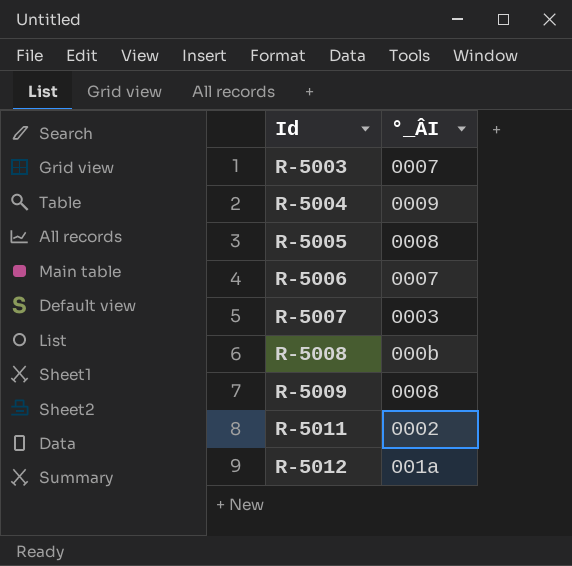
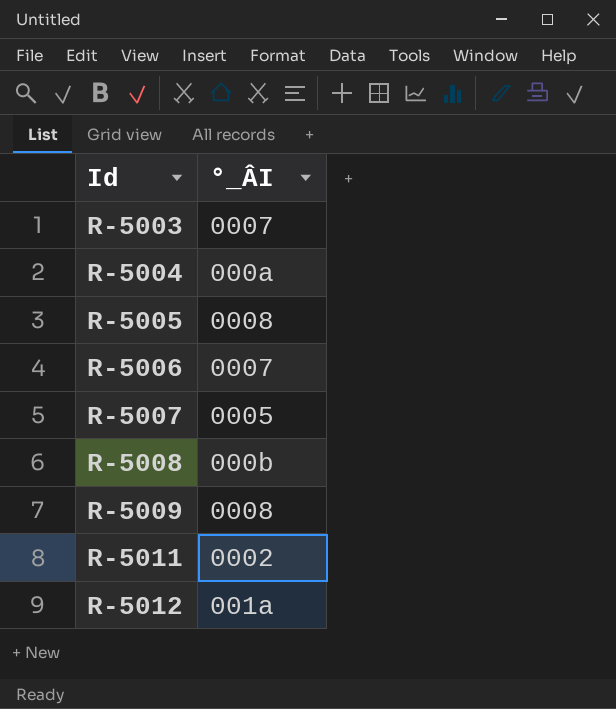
R-5004 | °_ÂI: 0009 -> 000a
R-5007 | °_ÂI: 0003 -> 0005

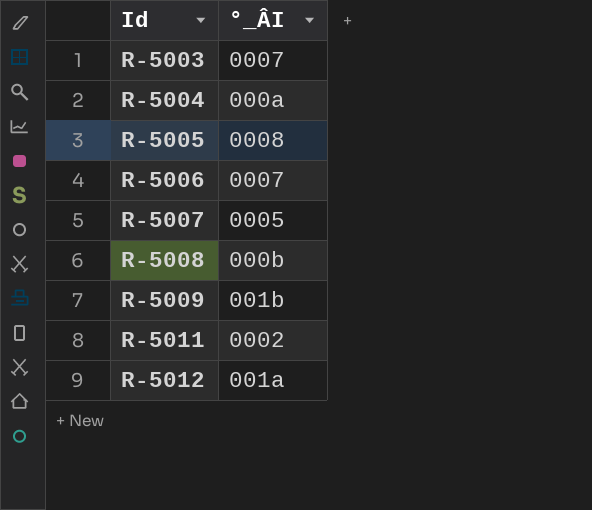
R-5009 | °_ÂI: 0008 -> 001b

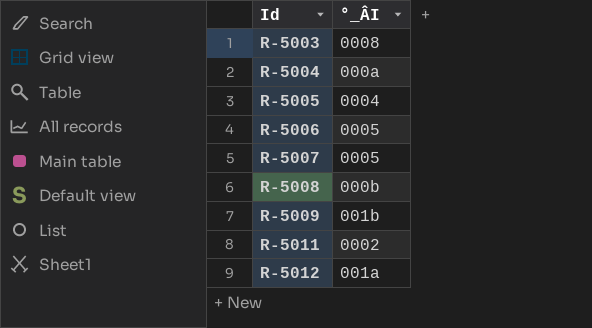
R-5003 | °_ÂI: 0007 -> 0008
R-5005 | °_ÂI: 0008 -> 0004
R-5006 | °_ÂI: 0007 -> 0005

